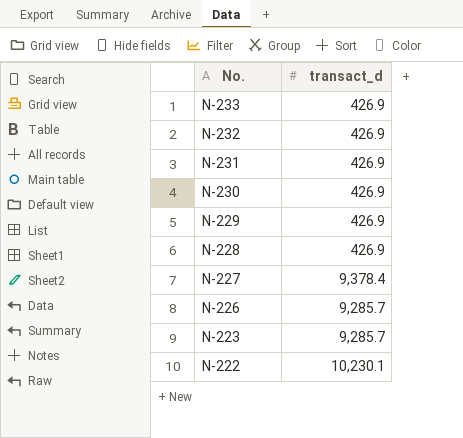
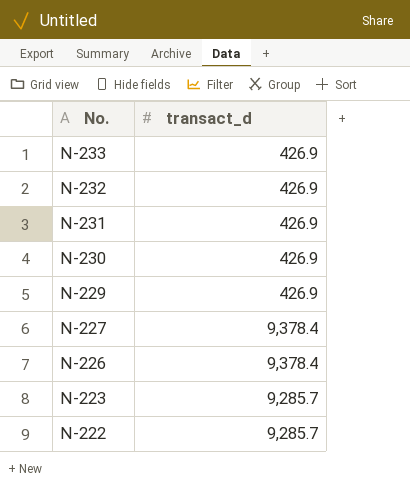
row N-228: 426.9 -> none
N-226 | transact_d: 9,285.7 -> 9,378.4
N-222 | transact_d: 10,230.1 -> 9,285.7

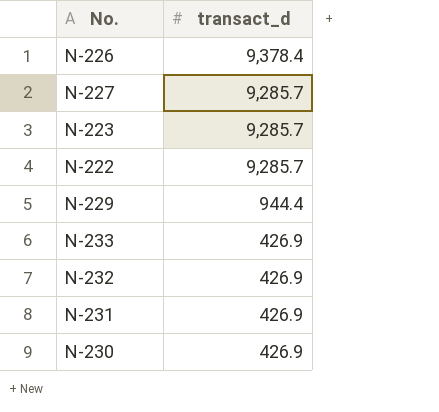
row order: No. descending -> transact_d descending
N-227 | transact_d: 9,378.4 -> 9,285.7
N-229 | transact_d: 426.9 -> 944.4

